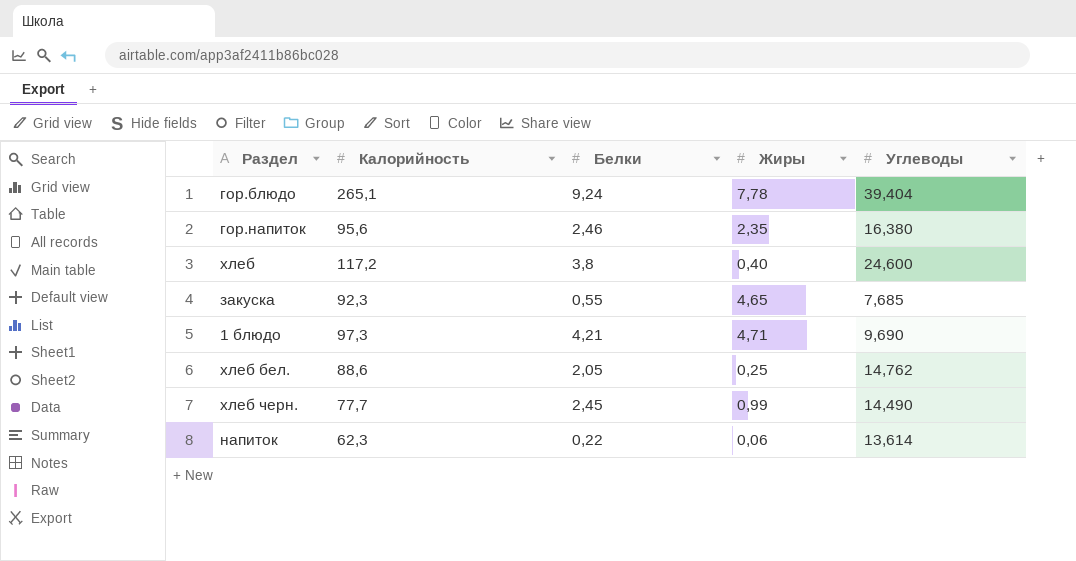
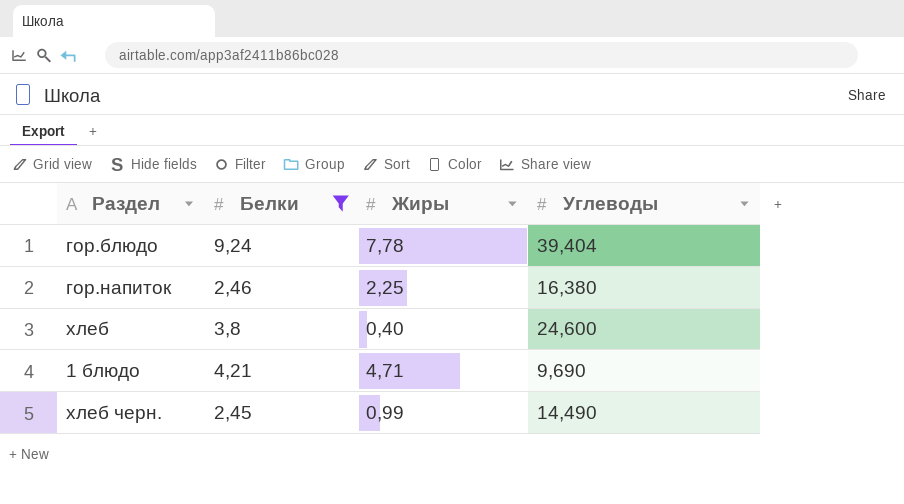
filter: none -> Белки >= 2,45
column Калорийность | position: 2 -> none
гор.напиток | Жиры: 2,35 -> 2,25

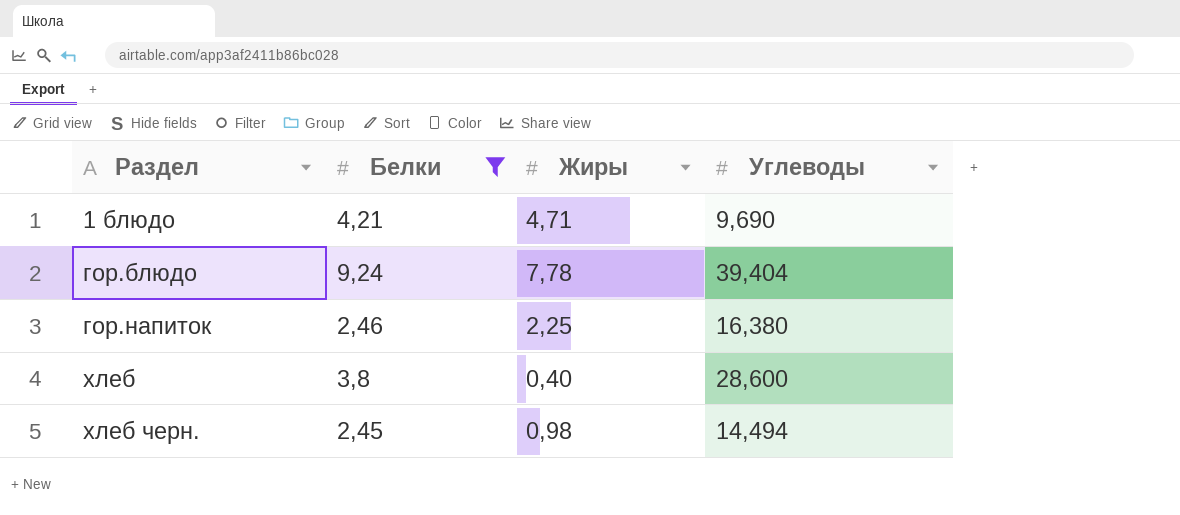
row order: none -> Раздел ascending
хлеб | Углеводы: 24,600 -> 28,600
хлеб черн. | Жиры: 0,99 -> 0,98
хлеб черн. | Углеводы: 14,490 -> 14,494

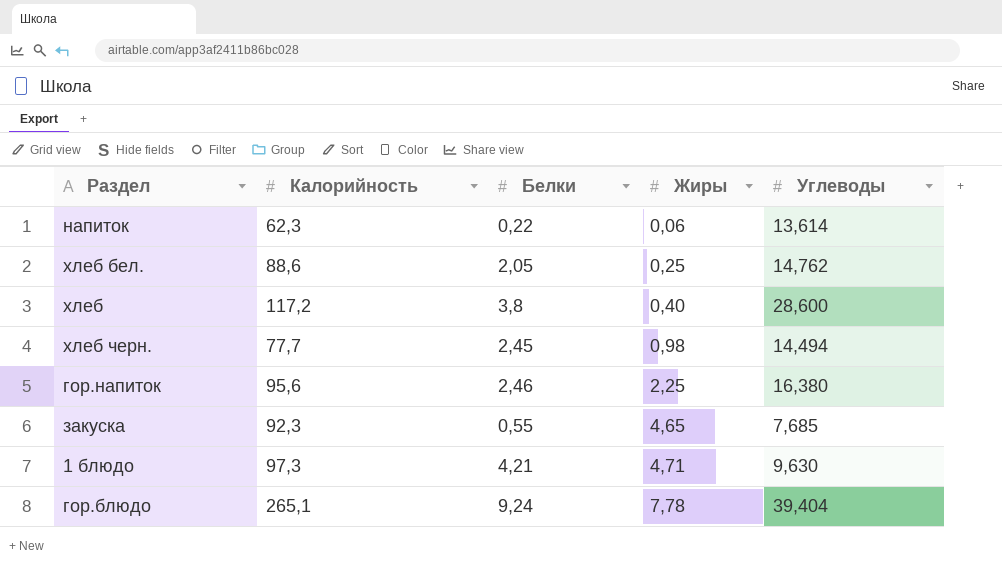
filter: Белки >= 2,45 -> none
row order: Раздел ascending -> Жиры ascending
column Калорийность | position: none -> 2
1 блюдо | Углеводы: 9,690 -> 9,630

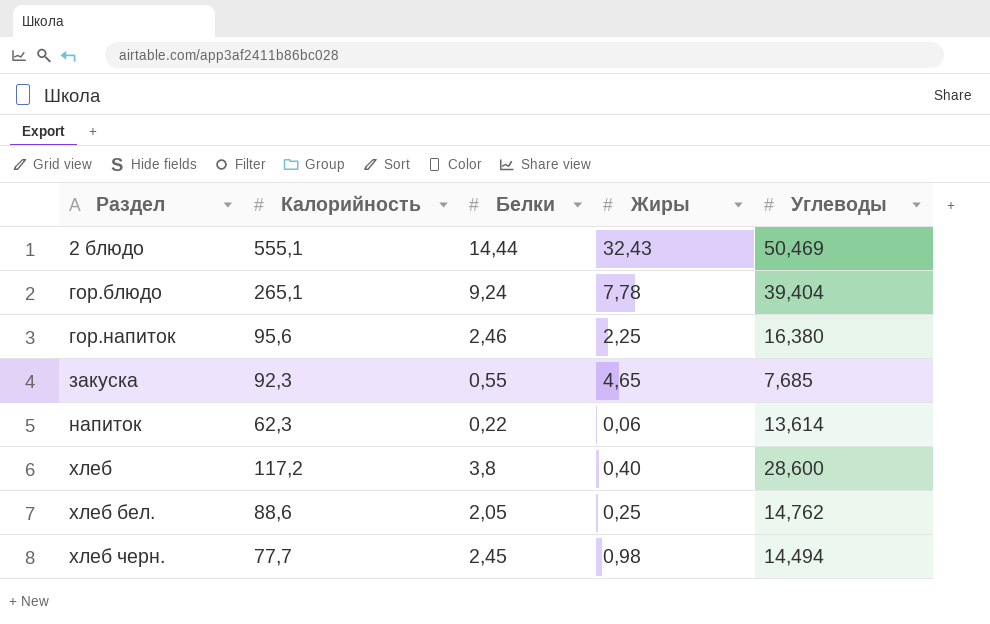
row order: Жиры ascending -> Раздел ascending
row 1 блюдо: 97,3 | 4,21 | 4,71 | 9,630 -> none
row 2 блюдо: none -> 555,1 | 14,44 | 32,43 | 50,469

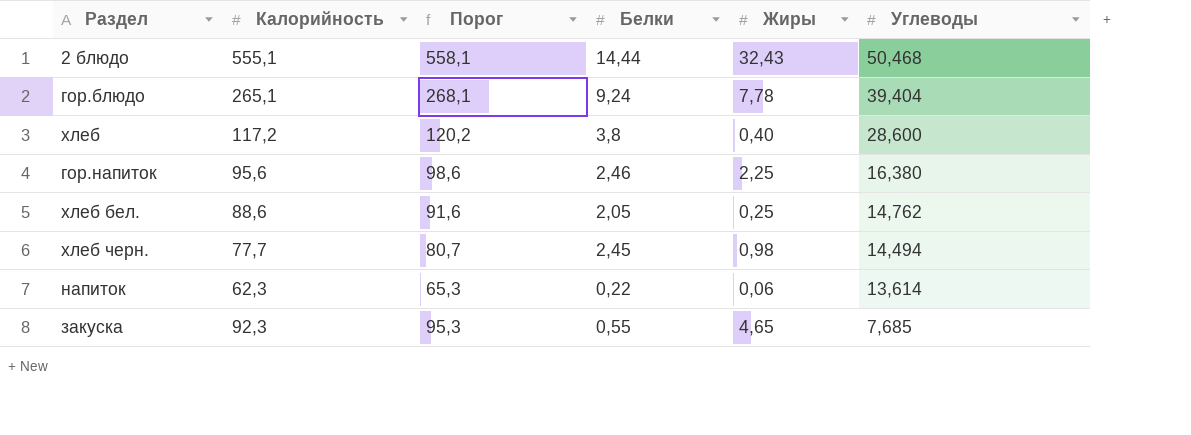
row order: Раздел ascending -> Углеводы descending
column Порог | formula: none -> [Калорийность] + 3
2 блюдо | Углеводы: 50,469 -> 50,468

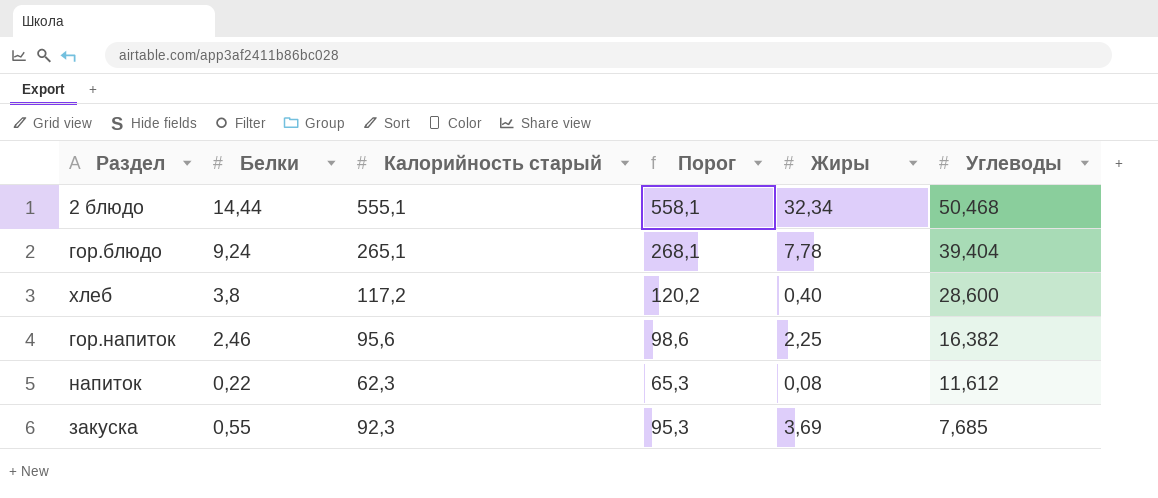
column Белки | position: 4 -> 2
column name: Калорийность -> Калорийность старый
row хлеб бел.: 88,6 | 91,6 | 2,05 | 0,25 | 14,762 -> none
row хлеб черн.: 77,7 | 80,7 | 2,45 | 0,98 | 14,494 -> none
2 блюдо | Жиры: 32,43 -> 32,34
гор.напиток | Углеводы: 16,380 -> 16,382
напиток | Жиры: 0,06 -> 0,08
напиток | Углеводы: 13,614 -> 11,612
закуска | Жиры: 4,65 -> 3,69

